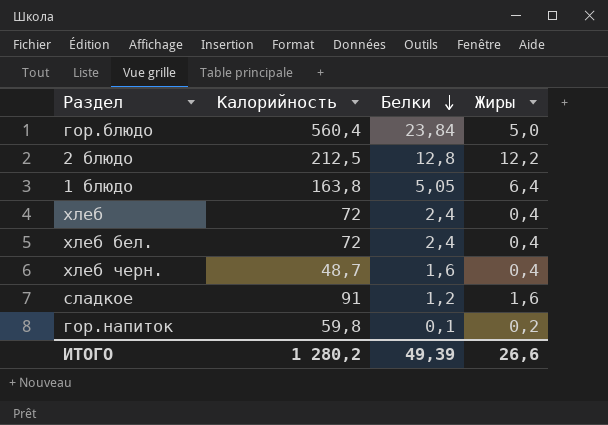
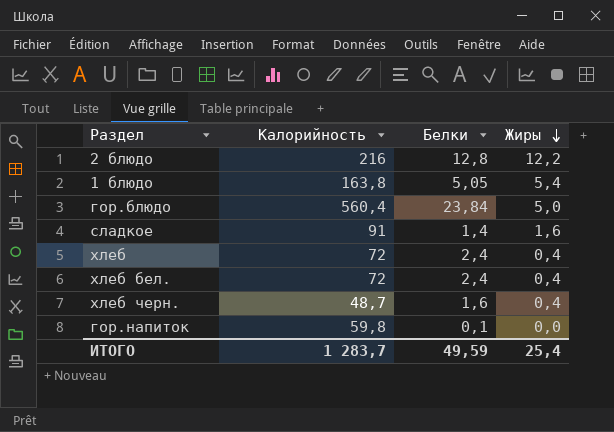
row order: Белки descending -> Жиры descending
2 блюдо | Калорийность: 212,5 -> 216
1 блюдо | Жиры: 6,4 -> 5,4
сладкое | Белки: 1,2 -> 1,4
гор.напиток | Жиры: 0,2 -> 0,0
ИТОГО | Калорийность: 1 280,2 -> 1 283,7
ИТОГО | Белки: 49,39 -> 49,59
ИТОГО | Жиры: 26,6 -> 25,4

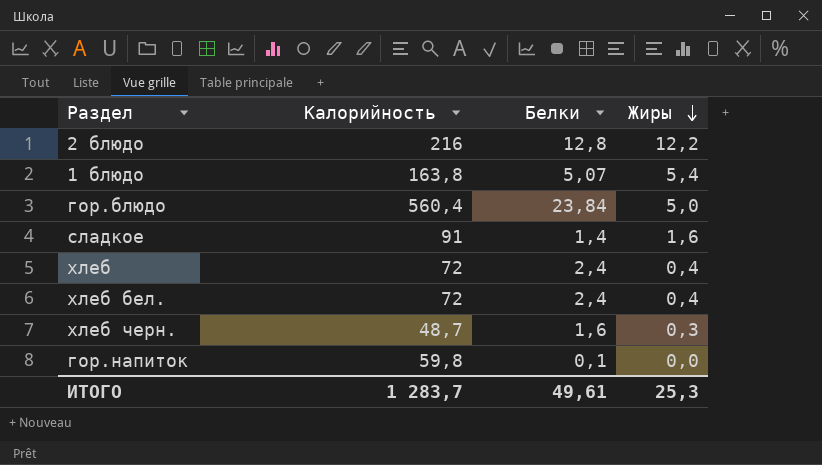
1 блюдо | Белки: 5,05 -> 5,07
хлеб черн. | Жиры: 0,4 -> 0,3
ИТОГО | Белки: 49,59 -> 49,61
ИТОГО | Жиры: 25,4 -> 25,3

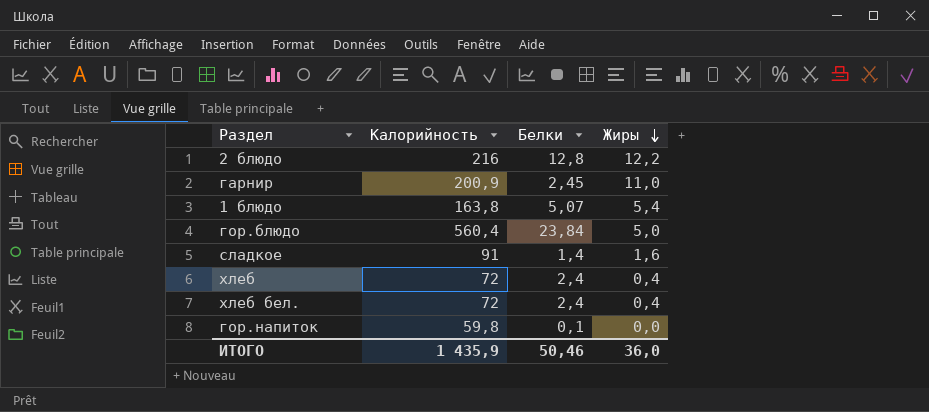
row хлеб черн.: 48,7 | 1,6 | 0,3 -> none
row гарнир: none -> 200,9 | 2,45 | 11,0
ИТОГО | Калорийность: 1 283,7 -> 1 435,9
ИТОГО | Белки: 49,61 -> 50,46
ИТОГО | Жиры: 25,3 -> 36,0

